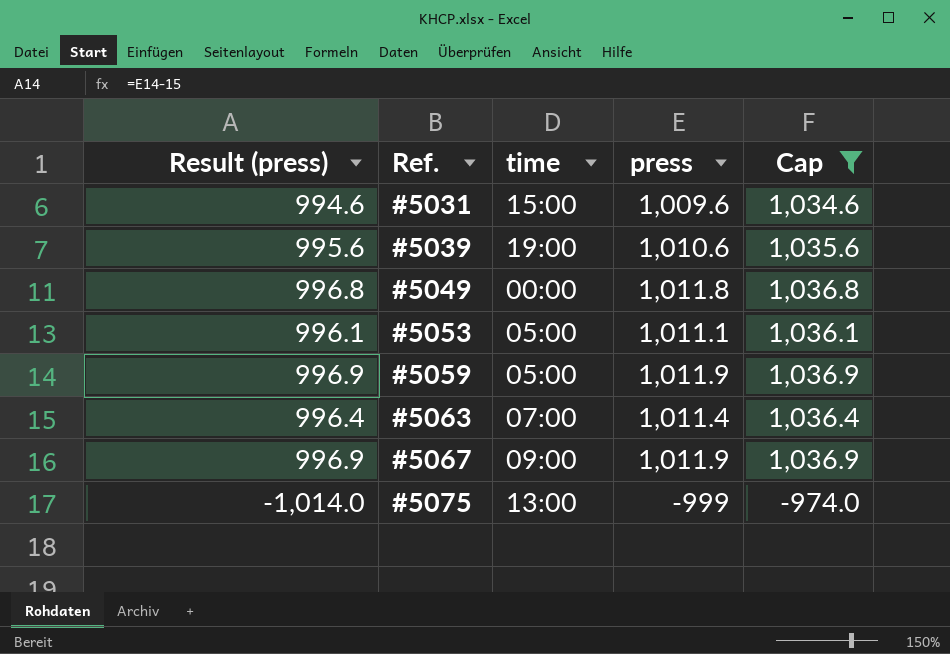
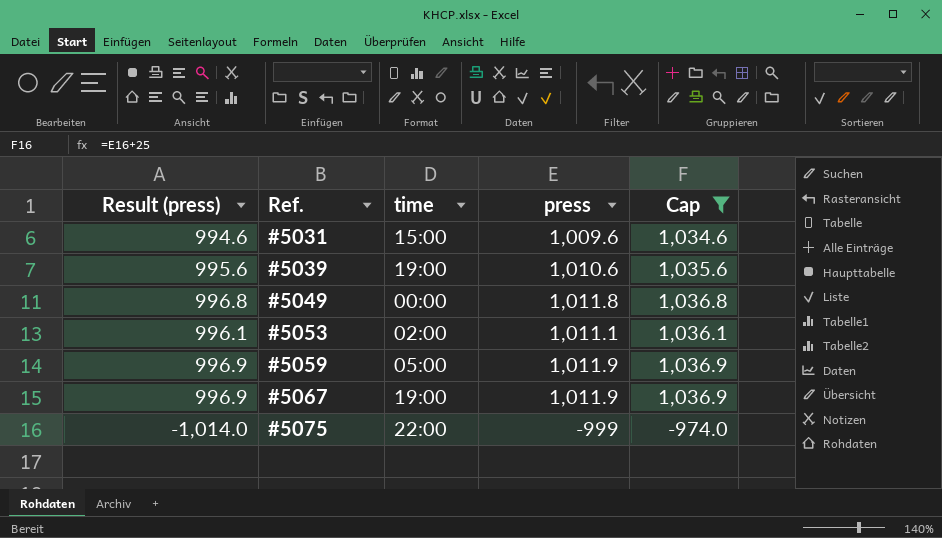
row #5063: 996.4 | 07:00 | 1,011.4 | 1,036.4 -> none
#5053 | time: 05:00 -> 02:00
#5067 | time: 09:00 -> 19:00
#5075 | time: 13:00 -> 22:00

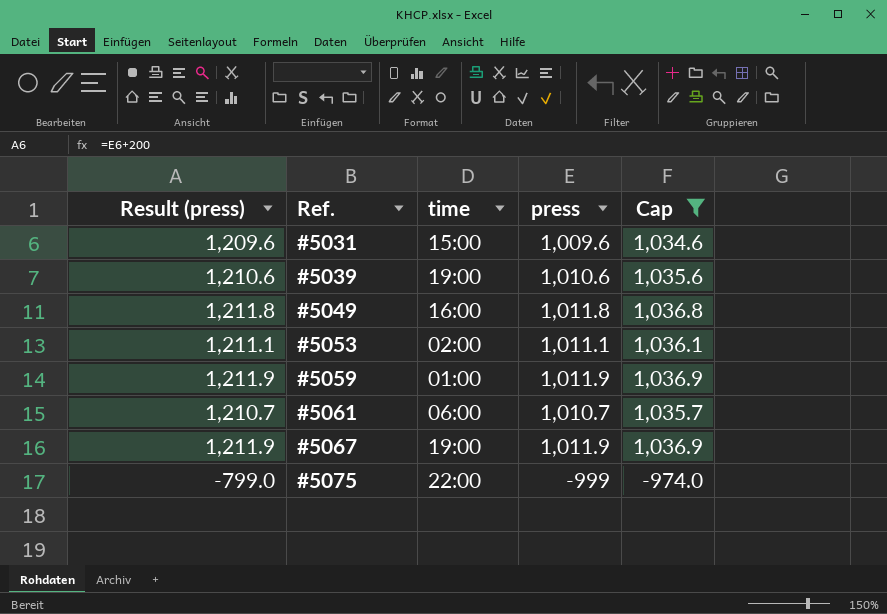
column Result (press) | formula: [press] - 15 -> [press] + 200
#5049 | time: 00:00 -> 16:00
#5059 | time: 05:00 -> 01:00
row #5061: none -> 1,210.7 | 06:00 | 1,010.7 | 1,035.7

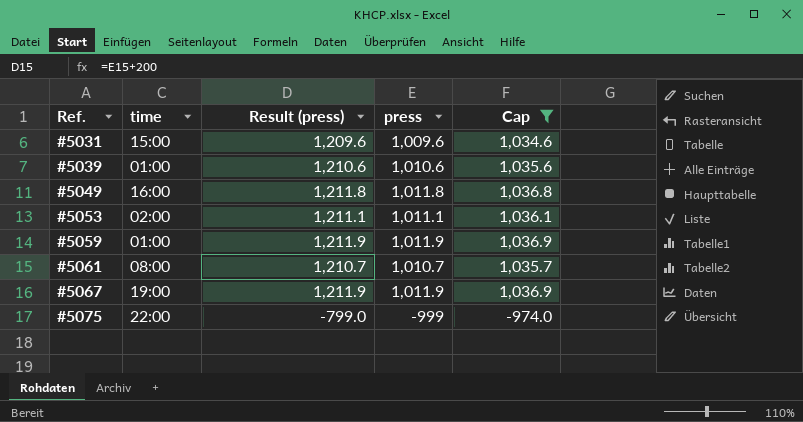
column Result (press) | position: 1 -> 3
#5039 | time: 19:00 -> 01:00
#5061 | time: 06:00 -> 08:00

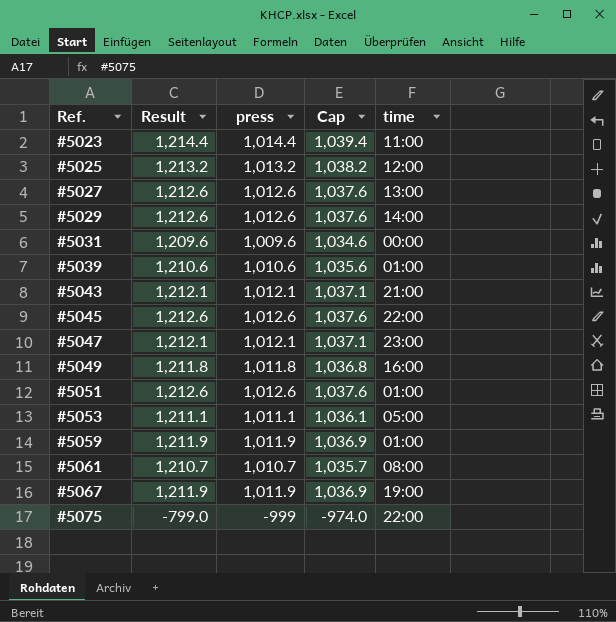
filter: Cap <= 1,036.9 -> none
column name: Result (press) -> Result
column time | position: 2 -> 5
#5031 | time: 15:00 -> 00:00
#5053 | time: 02:00 -> 05:00

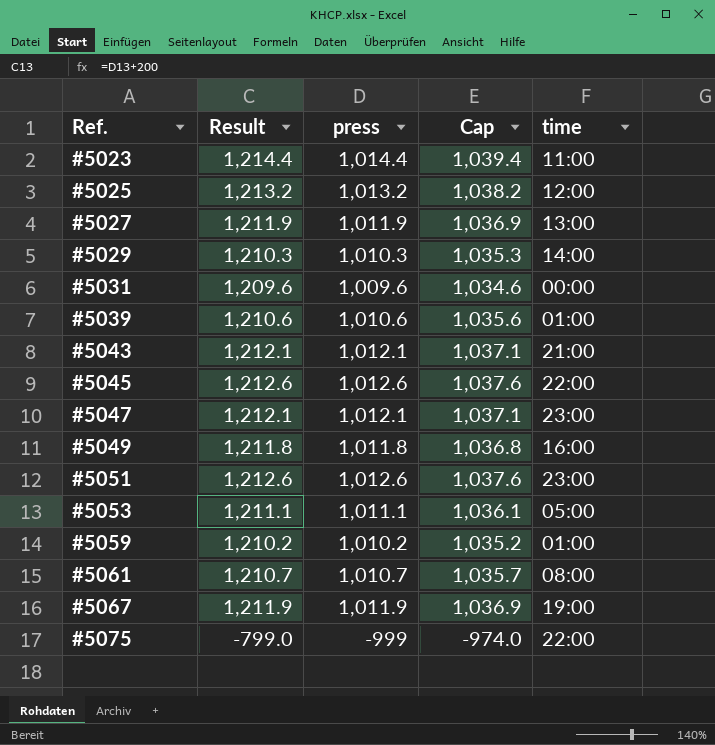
#5027 | Result: 1,212.6 -> 1,211.9
#5027 | press: 1,012.6 -> 1,011.9
#5027 | Cap: 1,037.6 -> 1,036.9
#5029 | Result: 1,212.6 -> 1,210.3
#5029 | press: 1,012.6 -> 1,010.3
#5029 | Cap: 1,037.6 -> 1,035.3
#5051 | time: 01:00 -> 23:00
#5059 | Result: 1,211.9 -> 1,210.2
#5059 | press: 1,011.9 -> 1,010.2
#5059 | Cap: 1,036.9 -> 1,035.2

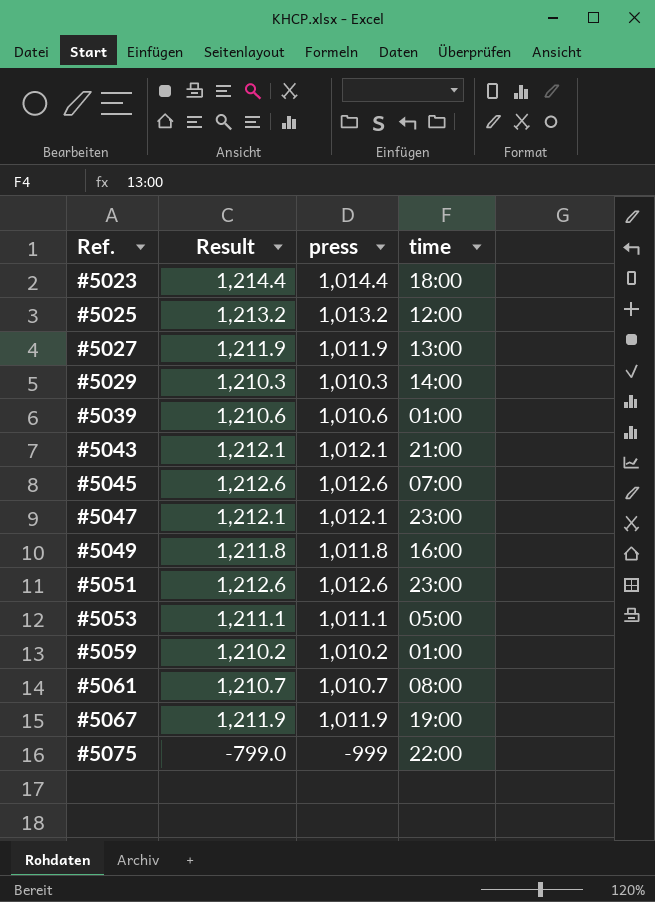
column Cap | formula: [press] + 25 -> none
row #5031: 1,209.6 | 1,009.6 | 1,034.6 | 00:00 -> none
#5023 | time: 11:00 -> 18:00
#5045 | time: 22:00 -> 07:00

